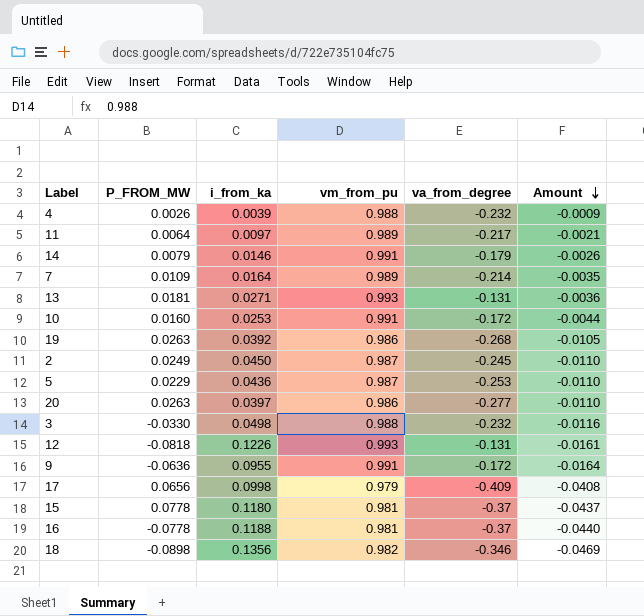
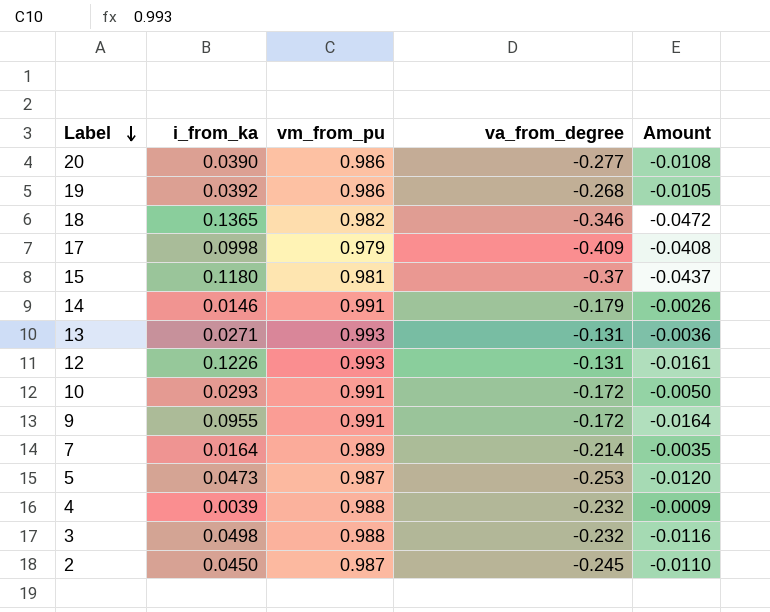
row order: Amount descending -> Label descending
column P_FROM_MW | position: 2 -> none
row 11: 0.0064 | 0.0097 | 0.989 | -0.217 | -0.0021 -> none
row 16: -0.0778 | 0.1188 | 0.981 | -0.37 | -0.0440 -> none
20 | i_from_ka: 0.0397 -> 0.0390
20 | Amount: -0.0110 -> -0.0108
18 | i_from_ka: 0.1356 -> 0.1365
18 | Amount: -0.0469 -> -0.0472
10 | i_from_ka: 0.0253 -> 0.0293
10 | Amount: -0.0044 -> -0.0050
5 | i_from_ka: 0.0436 -> 0.0473
5 | Amount: -0.0110 -> -0.0120

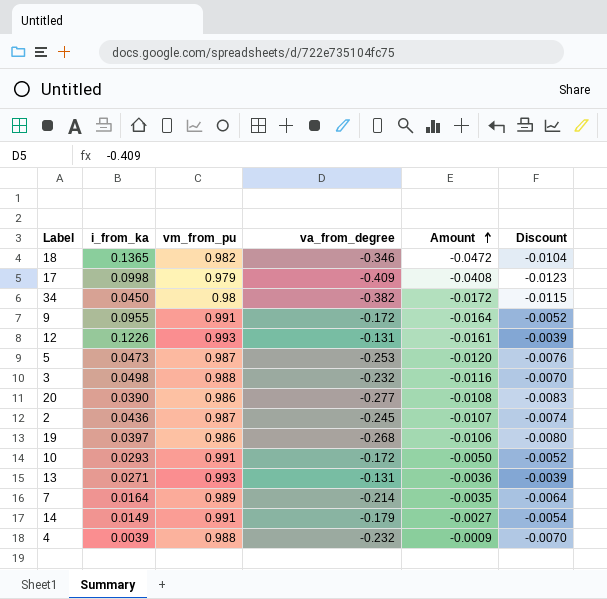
row order: Label descending -> Amount ascending
column Discount | formula: none -> [va_from_degree] * 0.03
row 15: 0.1180 | 0.981 | -0.37 | -0.0437 -> none
row 34: none -> 0.0450 | 0.98 | -0.382 | -0.0172 | -0.0115
2 | i_from_ka: 0.0450 -> 0.0436
2 | Amount: -0.0110 -> -0.0107
19 | i_from_ka: 0.0392 -> 0.0397
19 | Amount: -0.0105 -> -0.0106
14 | i_from_ka: 0.0146 -> 0.0149
14 | Amount: -0.0026 -> -0.0027

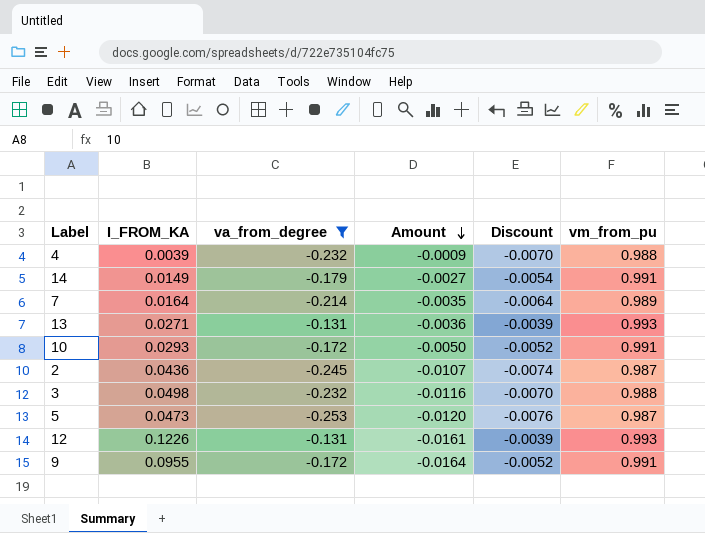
filter: none -> va_from_degree >= -0.253
row order: Amount ascending -> Amount descending
column name: i_from_ka -> I_FROM_KA
column vm_from_pu | position: 3 -> 6

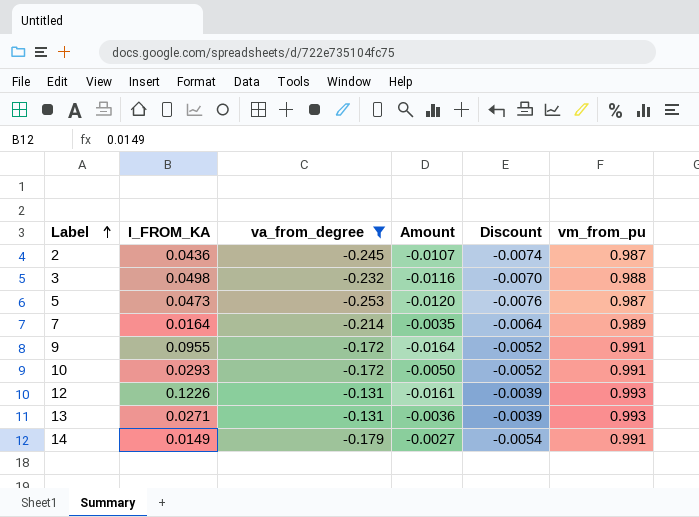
row order: Amount descending -> Label ascending
row 4: 0.0039 | -0.232 | -0.0009 | -0.0070 | 0.988 -> none

